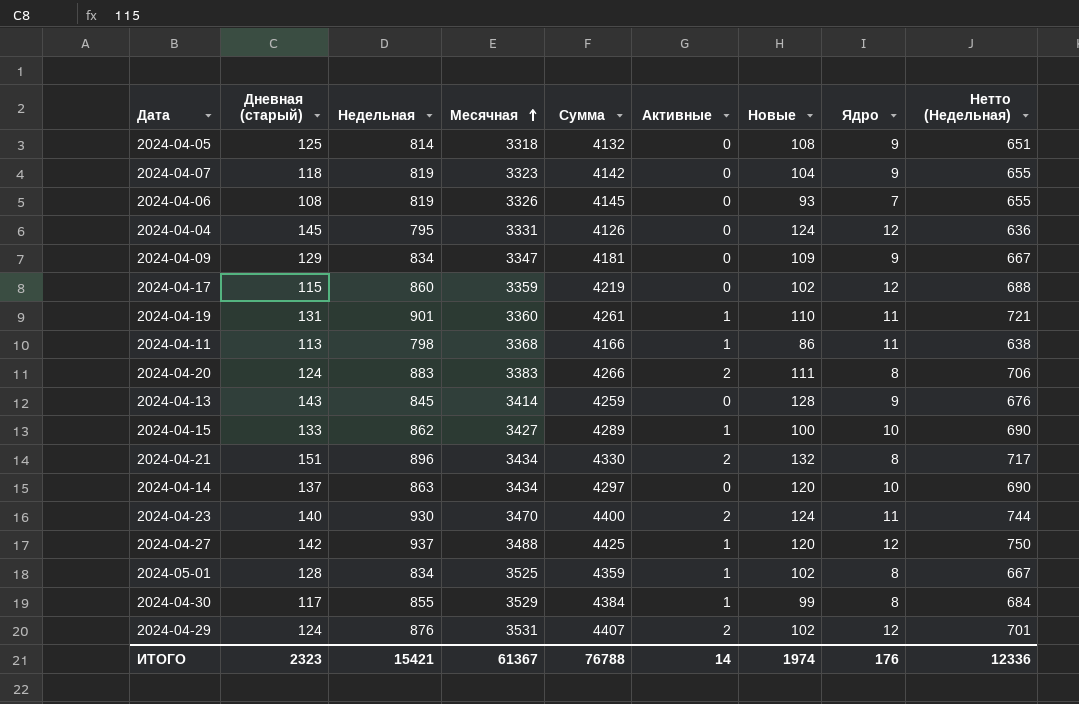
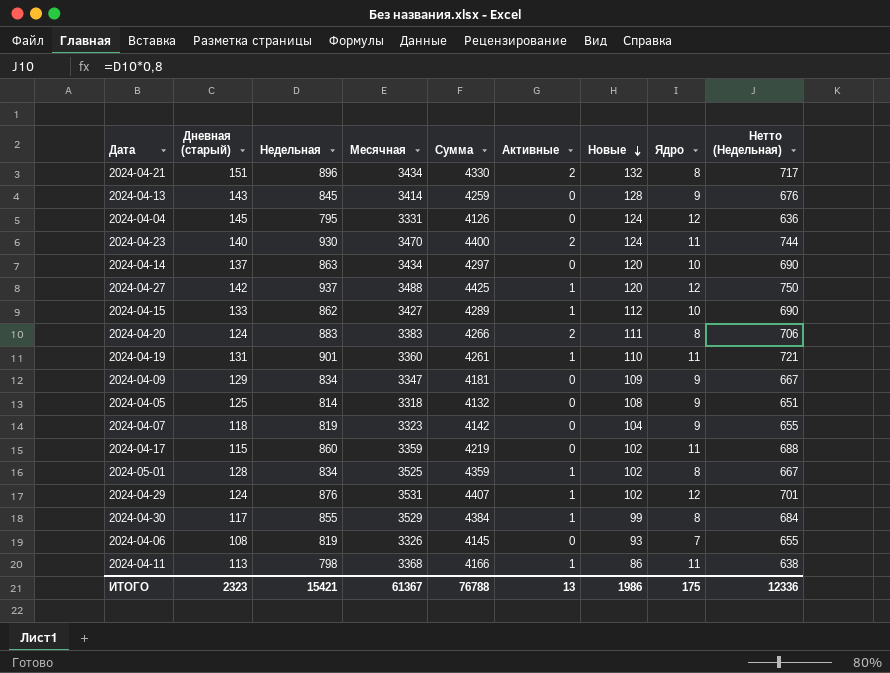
row order: Месячная ascending -> Новые descending
2024-04-15 | Новые: 100 -> 112
2024-04-17 | Ядро: 12 -> 11
2024-04-29 | Активные: 2 -> 1
ИТОГО | Активные: 14 -> 13
ИТОГО | Новые: 1974 -> 1986
ИТОГО | Ядро: 176 -> 175

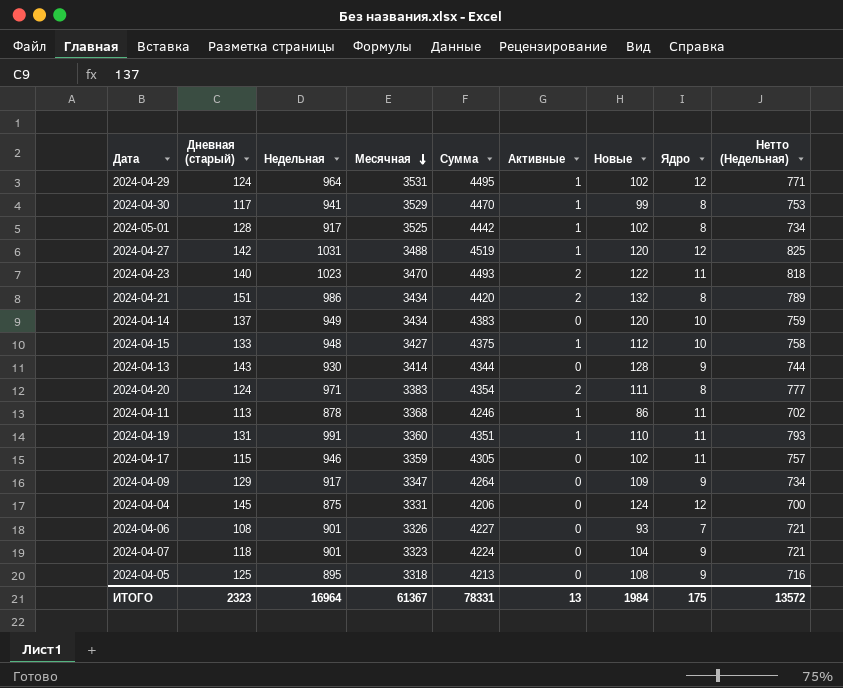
row order: Новые descending -> Месячная descending
2024-04-29 | Недельная: 876 -> 964
2024-04-29 | Сумма: 4407 -> 4495
2024-04-29 | Нетто (Недельная): 701 -> 771
2024-04-30 | Недельная: 855 -> 941
2024-04-30 | Сумма: 4384 -> 4470
2024-04-30 | Нетто (Недельная): 684 -> 753
2024-05-01 | Недельная: 834 -> 917
2024-05-01 | Сумма: 4359 -> 4442
2024-05-01 | Нетто (Недельная): 667 -> 734
2024-04-27 | Недельная: 937 -> 1031
2024-04-27 | Сумма: 4425 -> 4519
2024-04-27 | Нетто (Недельная): 750 -> 825
2024-04-23 | Недельная: 930 -> 1023
2024-04-23 | Сумма: 4400 -> 4493
2024-04-23 | Новые: 124 -> 122
2024-04-23 | Нетто (Недельная): 744 -> 818
2024-04-21 | Недельная: 896 -> 986
2024-04-21 | Сумма: 4330 -> 4420
2024-04-21 | Нетто (Недельная): 717 -> 789
2024-04-14 | Недельная: 863 -> 949
2024-04-14 | Сумма: 4297 -> 4383
2024-04-14 | Нетто (Недельная): 690 -> 759
2024-04-15 | Недельная: 862 -> 948
2024-04-15 | Сумма: 4289 -> 4375
2024-04-15 | Нетто (Недельная): 690 -> 758
2024-04-13 | Недельная: 845 -> 930
2024-04-13 | Сумма: 4259 -> 4344
2024-04-13 | Нетто (Недельная): 676 -> 744
2024-04-20 | Недельная: 883 -> 971
2024-04-20 | Сумма: 4266 -> 4354
2024-04-20 | Нетто (Недельная): 706 -> 777
2024-04-11 | Недельная: 798 -> 878
2024-04-11 | Сумма: 4166 -> 4246
2024-04-11 | Нетто (Недельная): 638 -> 702
2024-04-19 | Недельная: 901 -> 991
2024-04-19 | Сумма: 4261 -> 4351
2024-04-19 | Нетто (Недельная): 721 -> 793
2024-04-17 | Недельная: 860 -> 946
2024-04-17 | Сумма: 4219 -> 4305
2024-04-17 | Нетто (Недельная): 688 -> 757
2024-04-09 | Недельная: 834 -> 917
2024-04-09 | Сумма: 4181 -> 4264
2024-04-09 | Нетто (Недельная): 667 -> 734
2024-04-04 | Недельная: 795 -> 875
2024-04-04 | Сумма: 4126 -> 4206
2024-04-04 | Нетто (Недельная): 636 -> 700
2024-04-06 | Недельная: 819 -> 901
2024-04-06 | Сумма: 4145 -> 4227
2024-04-06 | Нетто (Недельная): 655 -> 721
2024-04-07 | Недельная: 819 -> 901
2024-04-07 | Сумма: 4142 -> 4224
2024-04-07 | Нетто (Недельная): 655 -> 721
2024-04-05 | Недельная: 814 -> 895
2024-04-05 | Сумма: 4132 -> 4213
2024-04-05 | Нетто (Недельная): 651 -> 716
ИТОГО | Недельная: 15421 -> 16964
ИТОГО | Сумма: 76788 -> 78331
ИТОГО | Новые: 1986 -> 1984
ИТОГО | Нетто (Недельная): 12336 -> 13572

